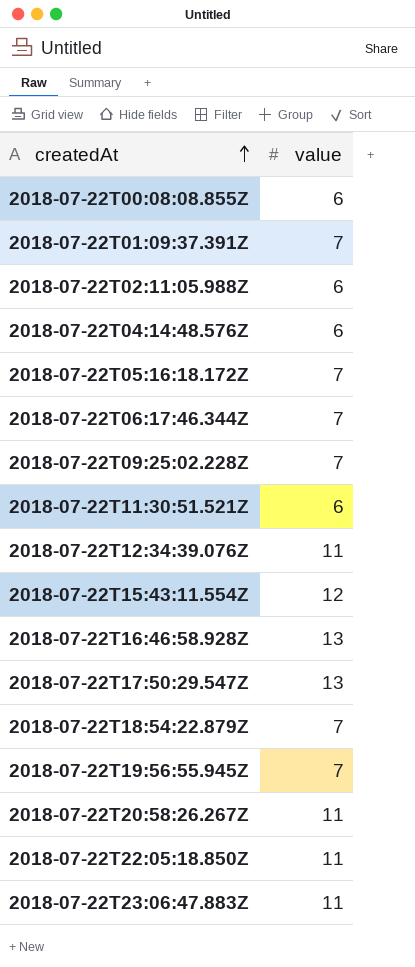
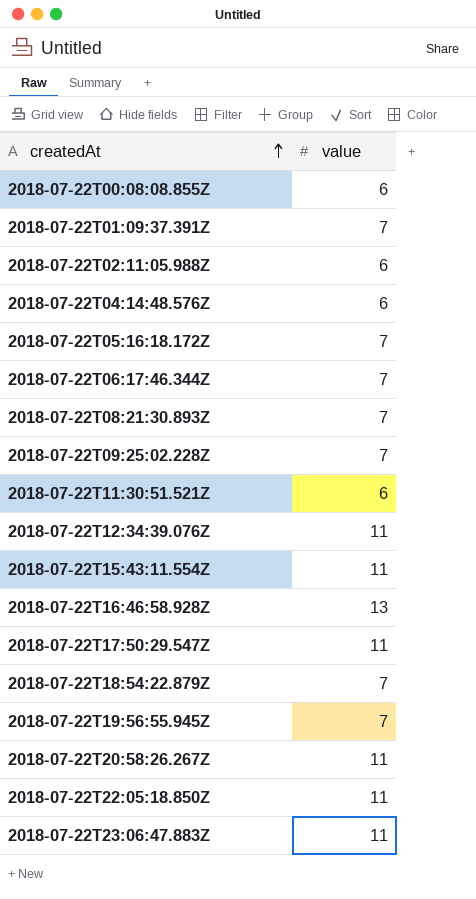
row 2018-07-22T08:21:30.893Z: none -> 7
2018-07-22T15:43:11.554Z | value: 12 -> 11
2018-07-22T17:50:29.547Z | value: 13 -> 11

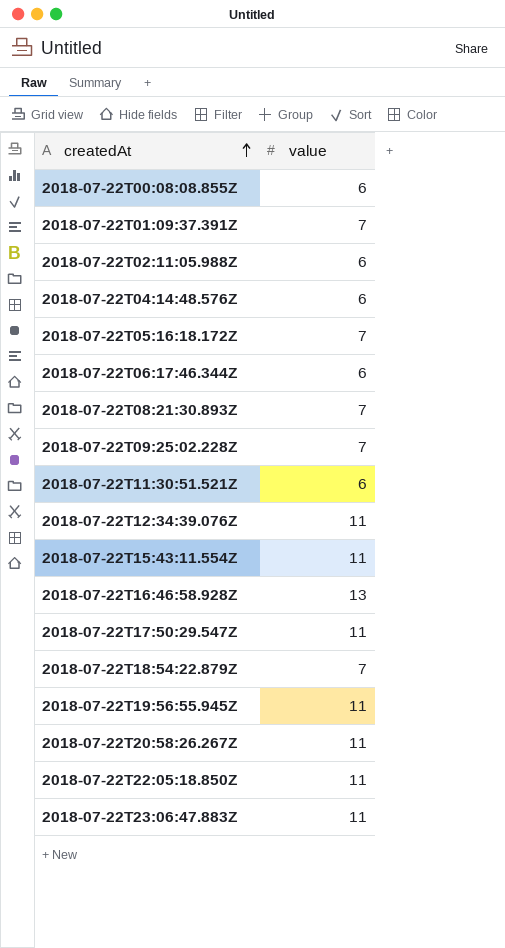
2018-07-22T06:17:46.344Z | value: 7 -> 6
2018-07-22T19:56:55.945Z | value: 7 -> 11

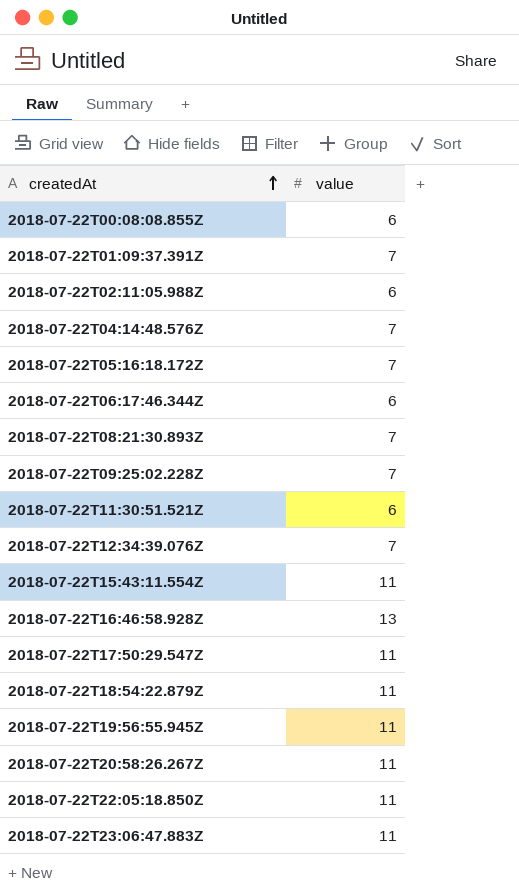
2018-07-22T04:14:48.576Z | value: 6 -> 7
2018-07-22T12:34:39.076Z | value: 11 -> 7
2018-07-22T18:54:22.879Z | value: 7 -> 11

